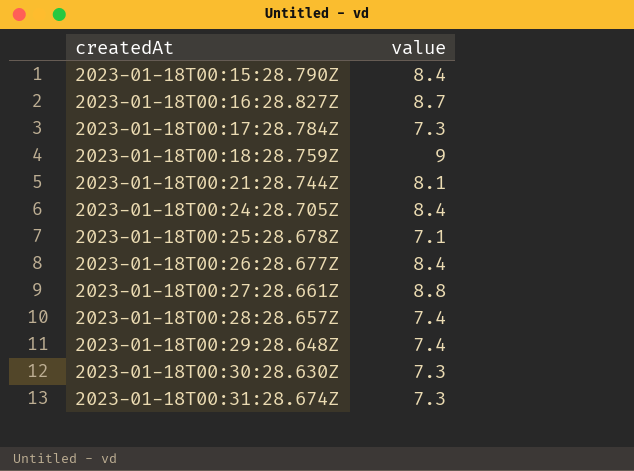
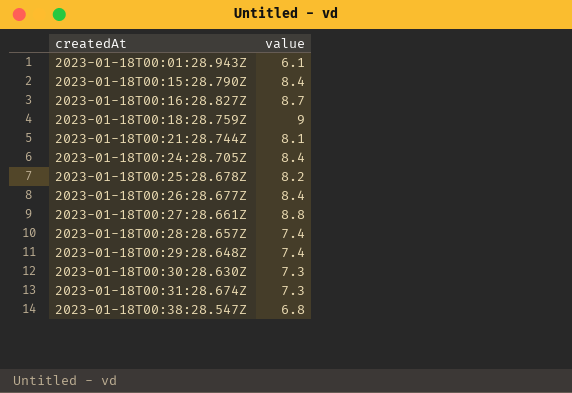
row 2023-01-18T00:17:28.784Z: 7.3 -> none
row 2023-01-18T00:01:28.943Z: none -> 6.1
2023-01-18T00:25:28.678Z | value: 7.1 -> 8.2
row 2023-01-18T00:38:28.547Z: none -> 6.8

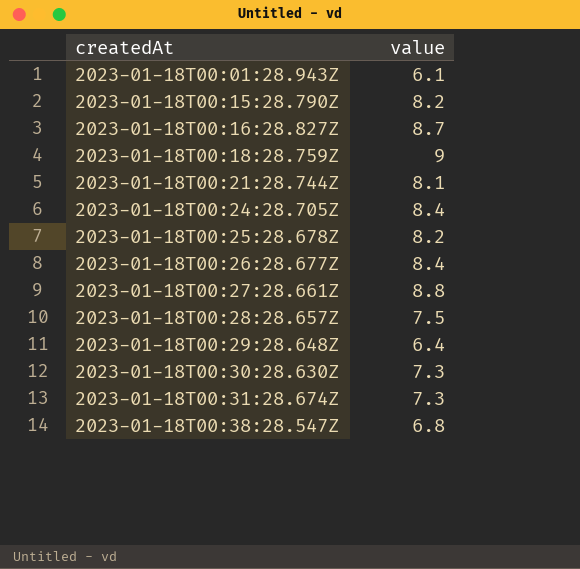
2023-01-18T00:15:28.790Z | value: 8.4 -> 8.2
2023-01-18T00:28:28.657Z | value: 7.4 -> 7.5
2023-01-18T00:29:28.648Z | value: 7.4 -> 6.4

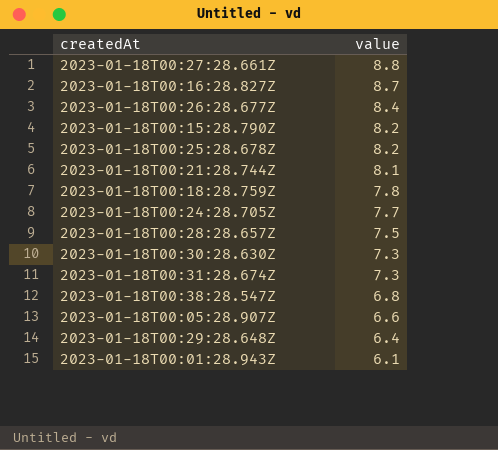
row order: createdAt ascending -> value descending
2023-01-18T00:18:28.759Z | value: 9 -> 7.8
2023-01-18T00:24:28.705Z | value: 8.4 -> 7.7
row 2023-01-18T00:05:28.907Z: none -> 6.6

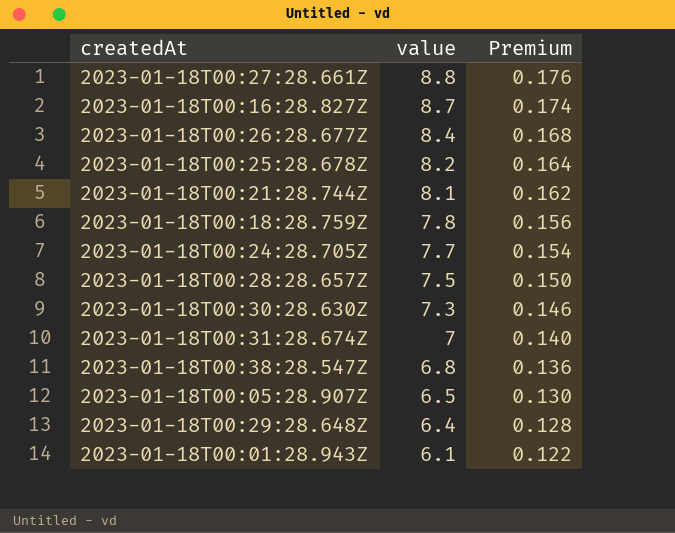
column Premium | formula: none -> [value] * 0.02
row 2023-01-18T00:15:28.790Z: 8.2 -> none
2023-01-18T00:31:28.674Z | value: 7.3 -> 7
2023-01-18T00:05:28.907Z | value: 6.6 -> 6.5

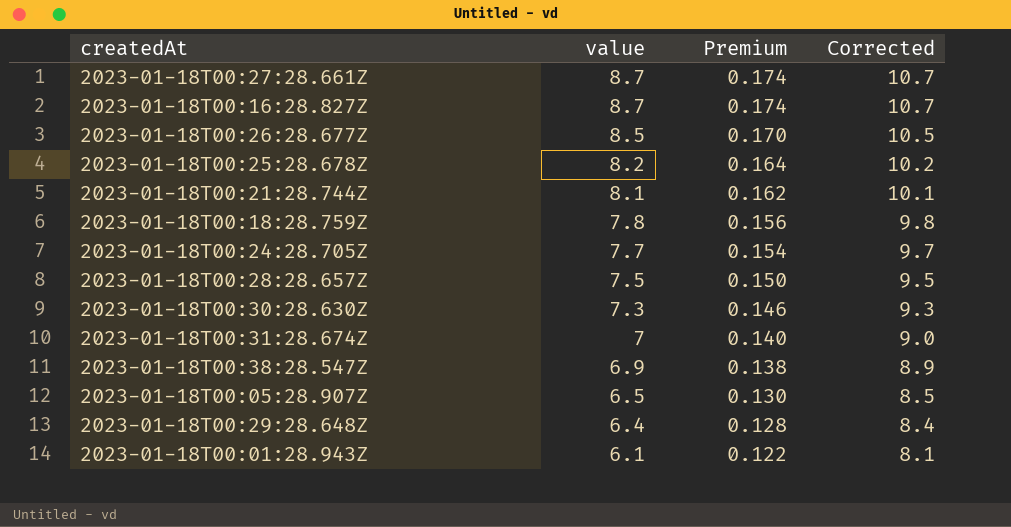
column Corrected | formula: none -> [value] + 2
2023-01-18T00:27:28.661Z | value: 8.8 -> 8.7
2023-01-18T00:27:28.661Z | Premium: 0.176 -> 0.174
2023-01-18T00:26:28.677Z | value: 8.4 -> 8.5
2023-01-18T00:26:28.677Z | Premium: 0.168 -> 0.170
2023-01-18T00:38:28.547Z | value: 6.8 -> 6.9
2023-01-18T00:38:28.547Z | Premium: 0.136 -> 0.138

